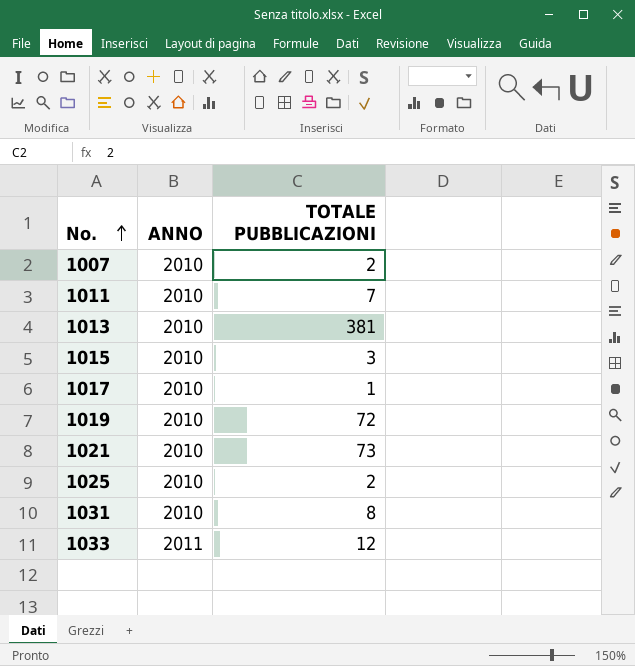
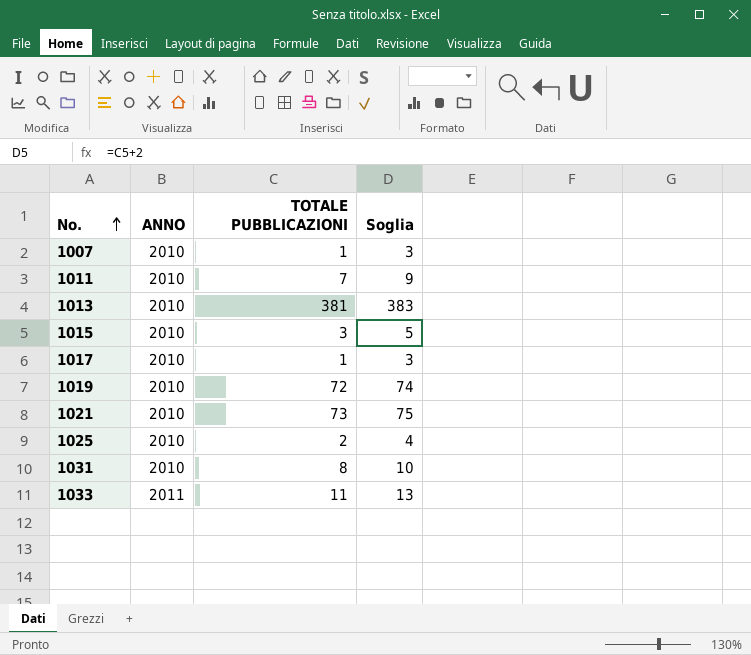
column Soglia | formula: none -> [TOTALE PUBBLICAZIONI] + 2
1007 | TOTALE PUBBLICAZIONI: 2 -> 1
1033 | TOTALE PUBBLICAZIONI: 12 -> 11

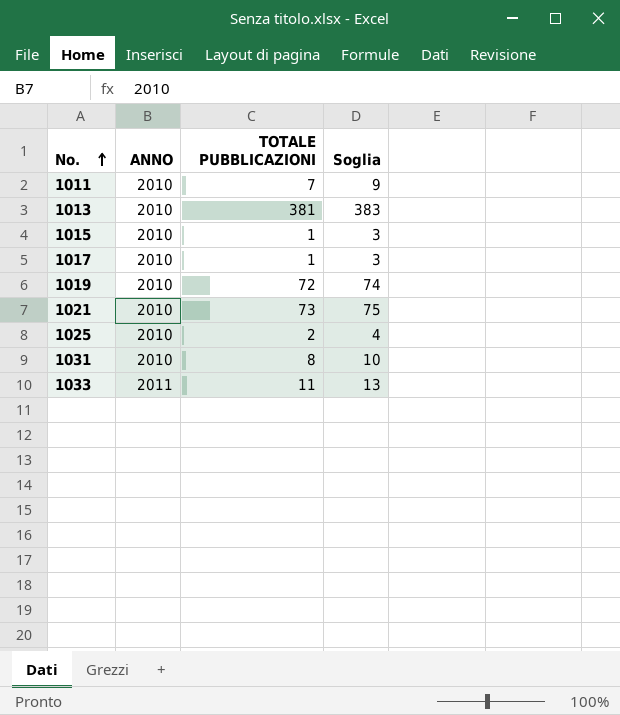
row 1007: 2010 | 1 | 3 -> none
1015 | TOTALE PUBBLICAZIONI: 3 -> 1
1015 | Soglia: 5 -> 3

